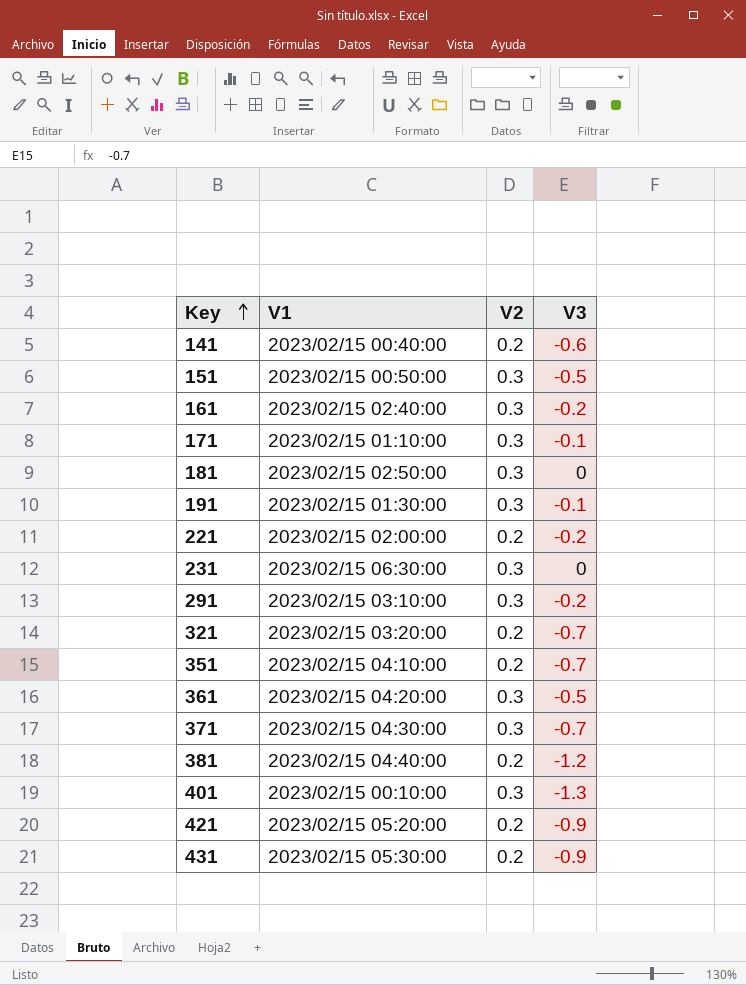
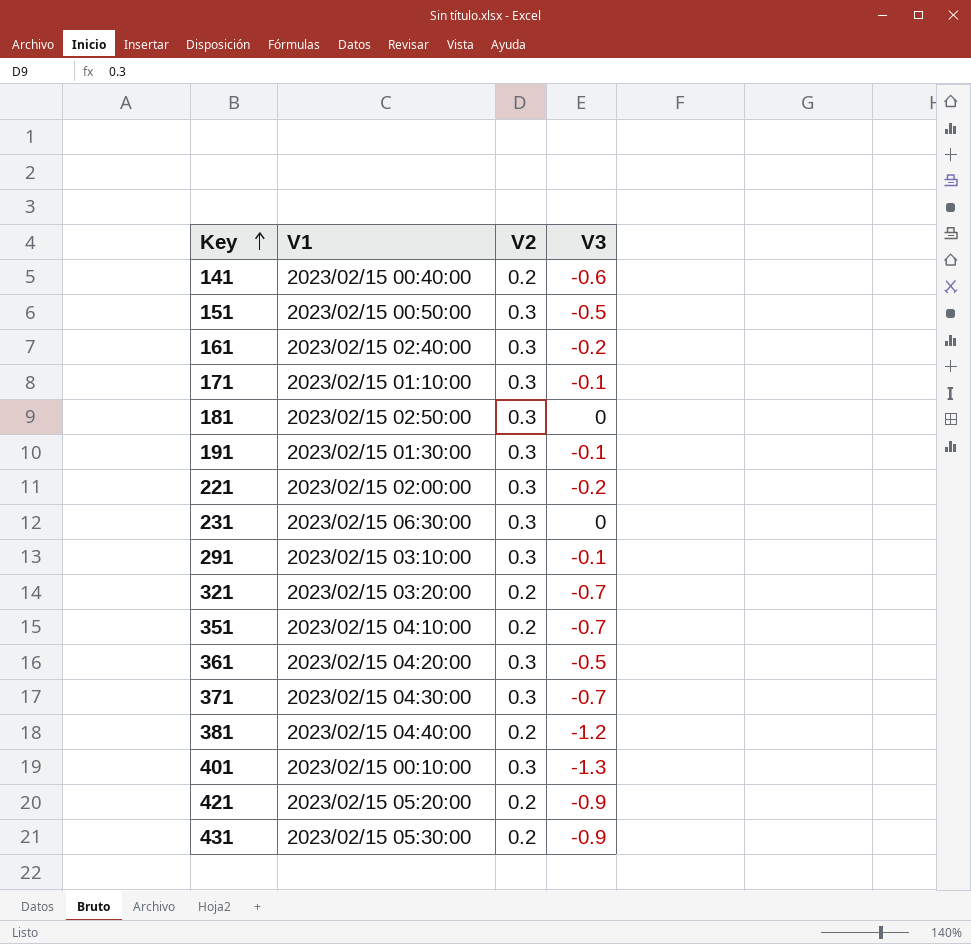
221 | V2: 0.2 -> 0.3
291 | V3: -0.2 -> -0.1

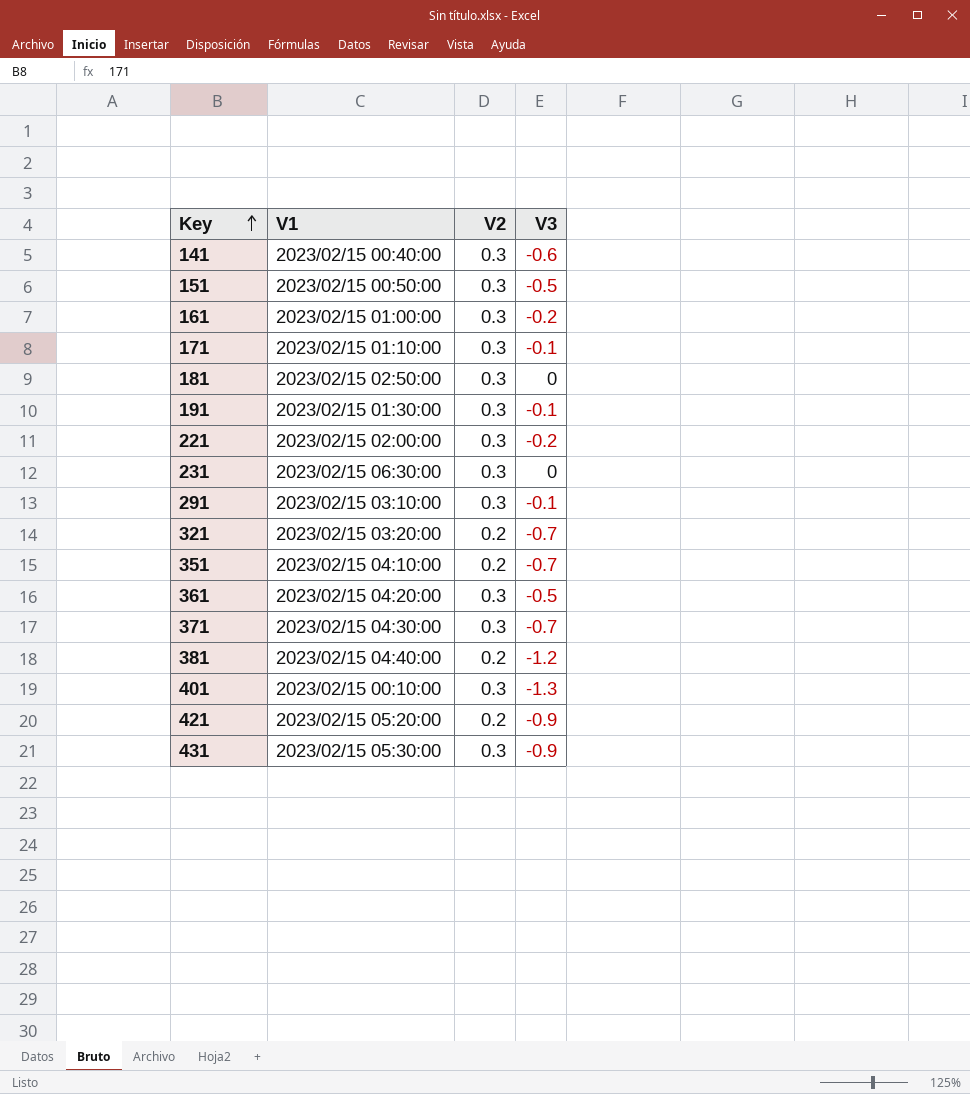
141 | V2: 0.2 -> 0.3
161 | V1: 2023/02/15 02:40:00 -> 2023/02/15 01:00:00
431 | V2: 0.2 -> 0.3

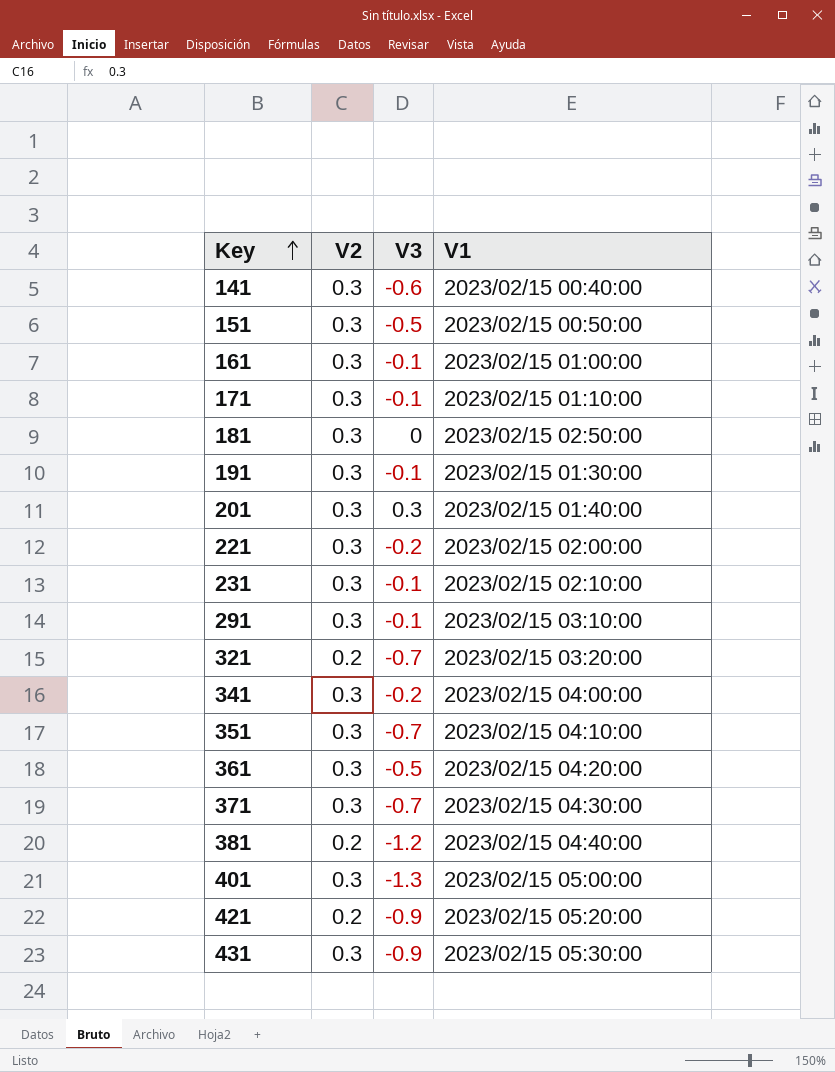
column V1 | position: 2 -> 4
161 | V3: -0.2 -> -0.1
row 201: none -> 0.3 | 0.3 | 2023/02/15 01:40:00
231 | V3: 0 -> -0.1
231 | V1: 2023/02/15 06:30:00 -> 2023/02/15 02:10:00
row 341: none -> 0.3 | -0.2 | 2023/02/15 04:00:00
351 | V2: 0.2 -> 0.3
401 | V1: 2023/02/15 00:10:00 -> 2023/02/15 05:00:00

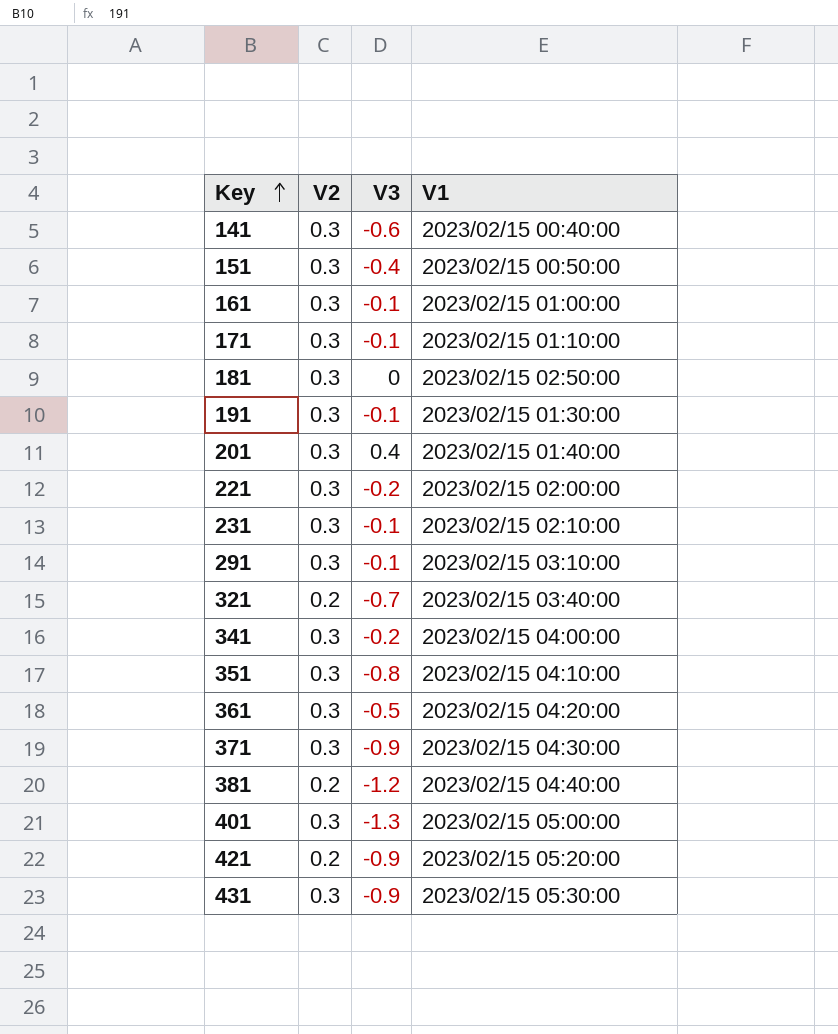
151 | V3: -0.5 -> -0.4
201 | V3: 0.3 -> 0.4
321 | V1: 2023/02/15 03:20:00 -> 2023/02/15 03:40:00
351 | V3: -0.7 -> -0.8
371 | V3: -0.7 -> -0.9

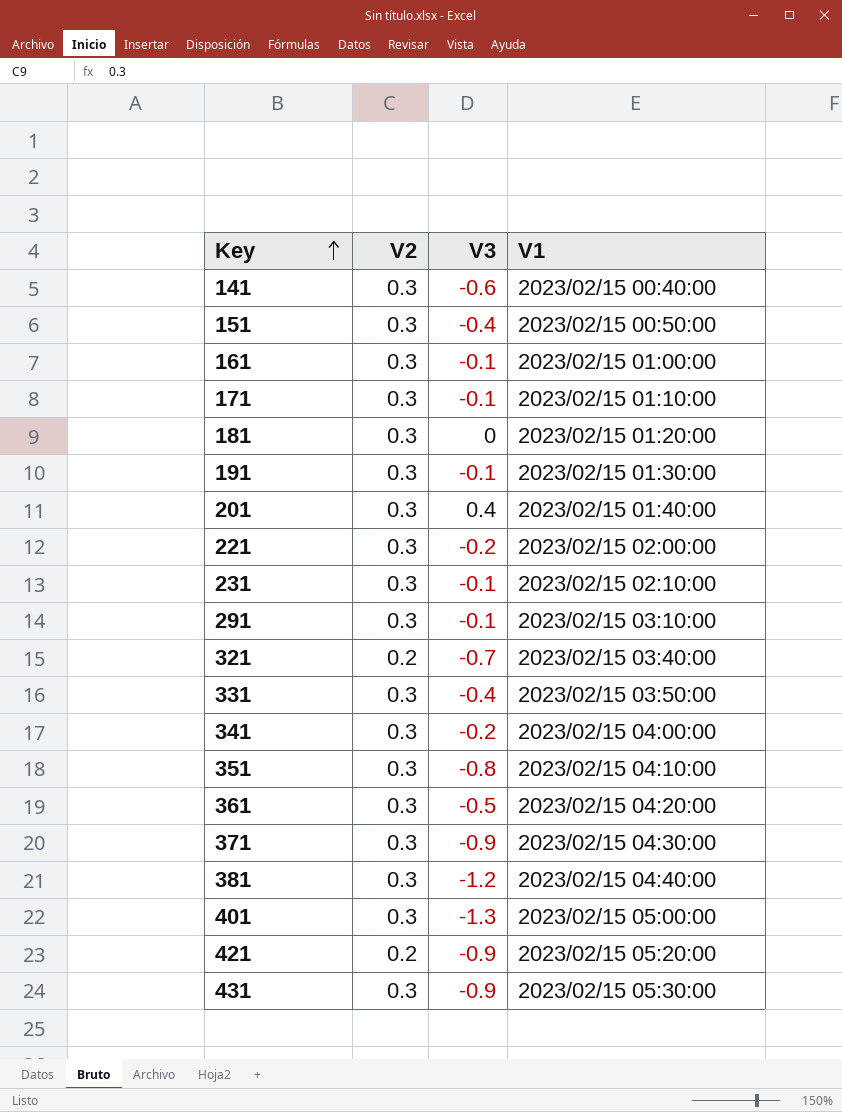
181 | V1: 2023/02/15 02:50:00 -> 2023/02/15 01:20:00
row 331: none -> 0.3 | -0.4 | 2023/02/15 03:50:00
381 | V2: 0.2 -> 0.3

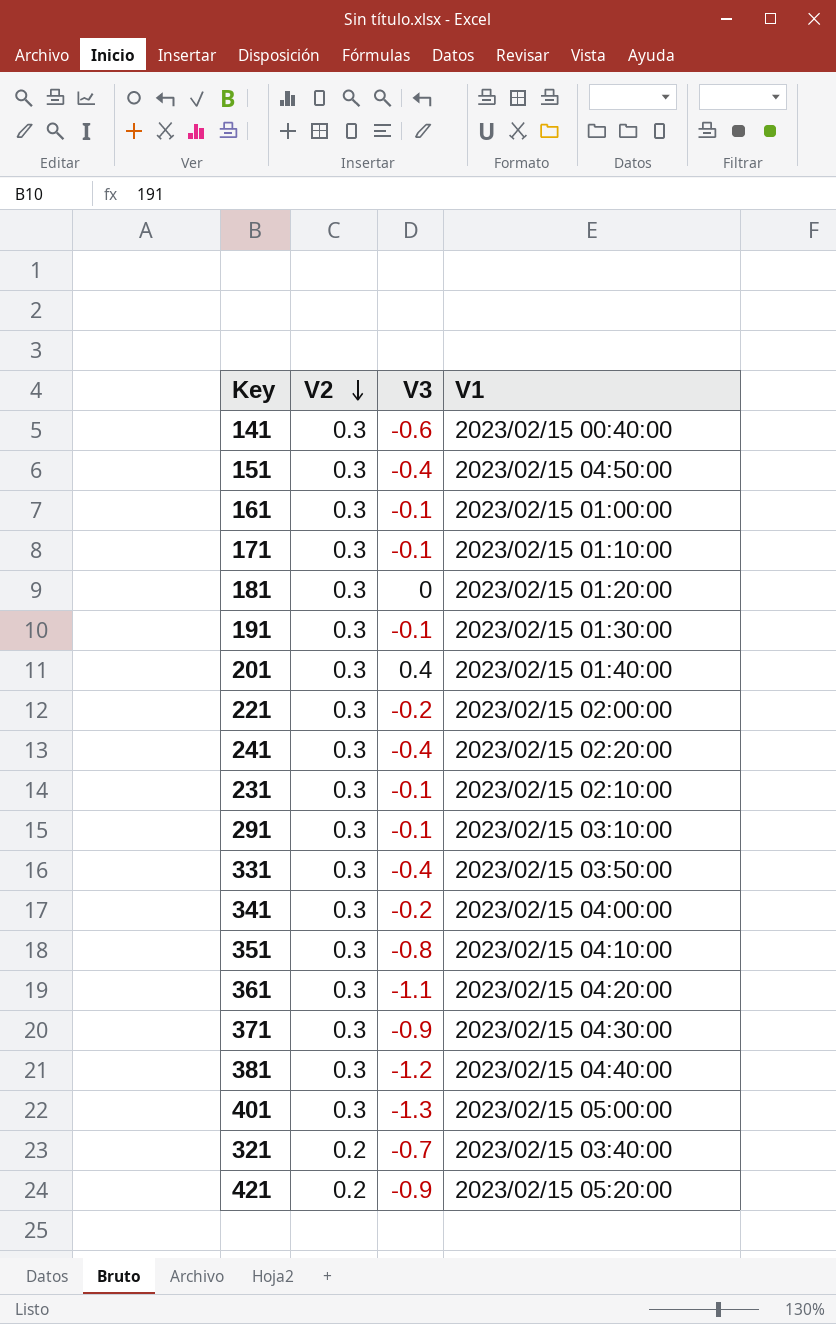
row order: Key ascending -> V2 descending
row 431: 0.3 | -0.9 | 2023/02/15 05:30:00 -> none
151 | V1: 2023/02/15 00:50:00 -> 2023/02/15 04:50:00
row 241: none -> 0.3 | -0.4 | 2023/02/15 02:20:00
361 | V3: -0.5 -> -1.1

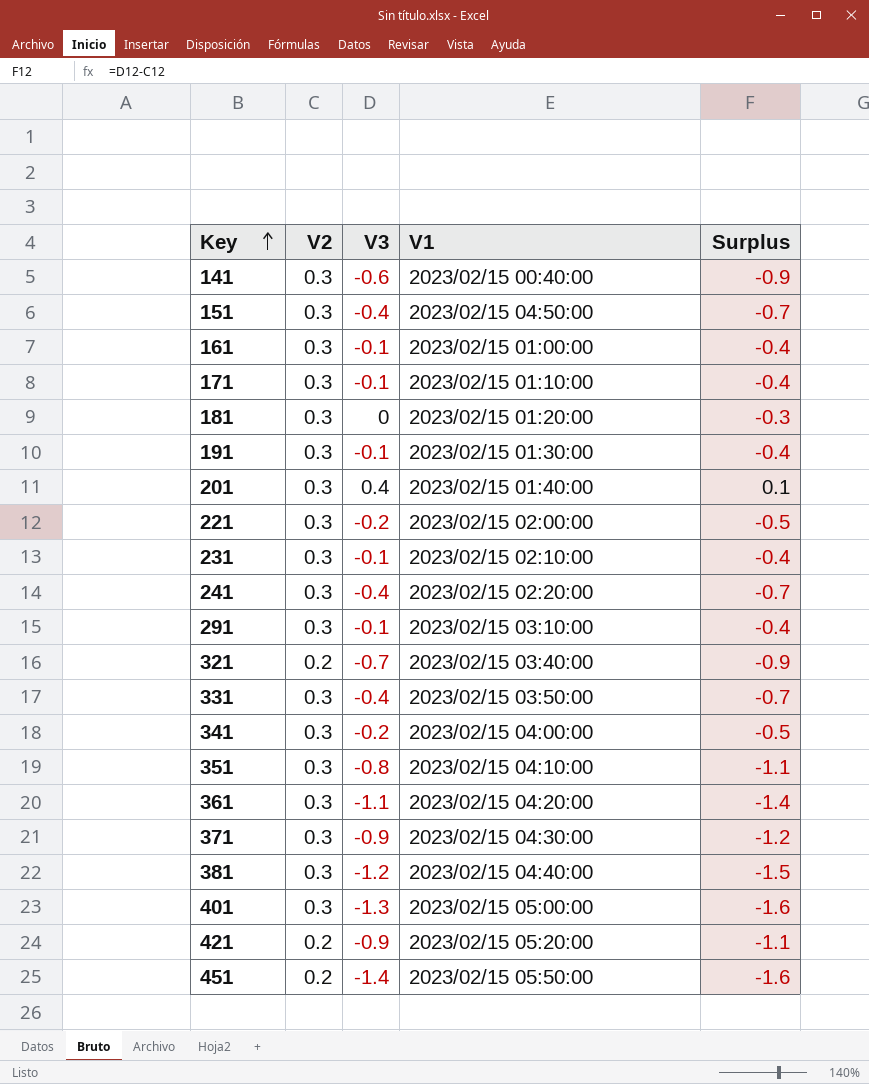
row order: V2 descending -> Key ascending
column Surplus | formula: none -> [V3] - [V2]
row 451: none -> 0.2 | -1.4 | 2023/02/15 05:50:00 | -1.6

